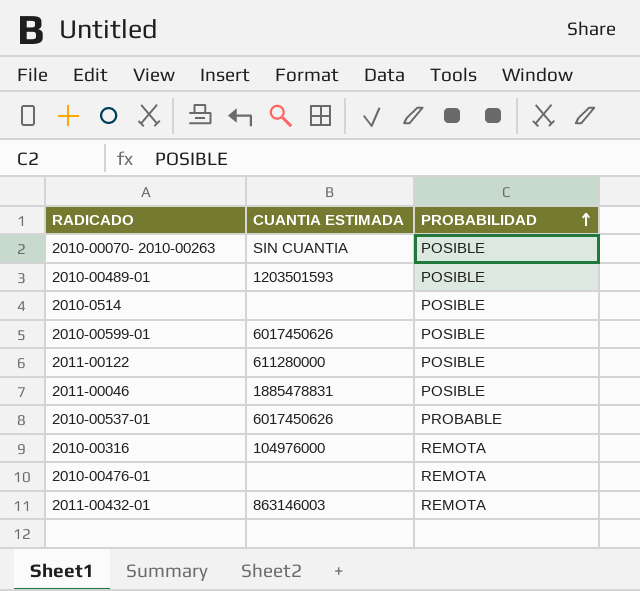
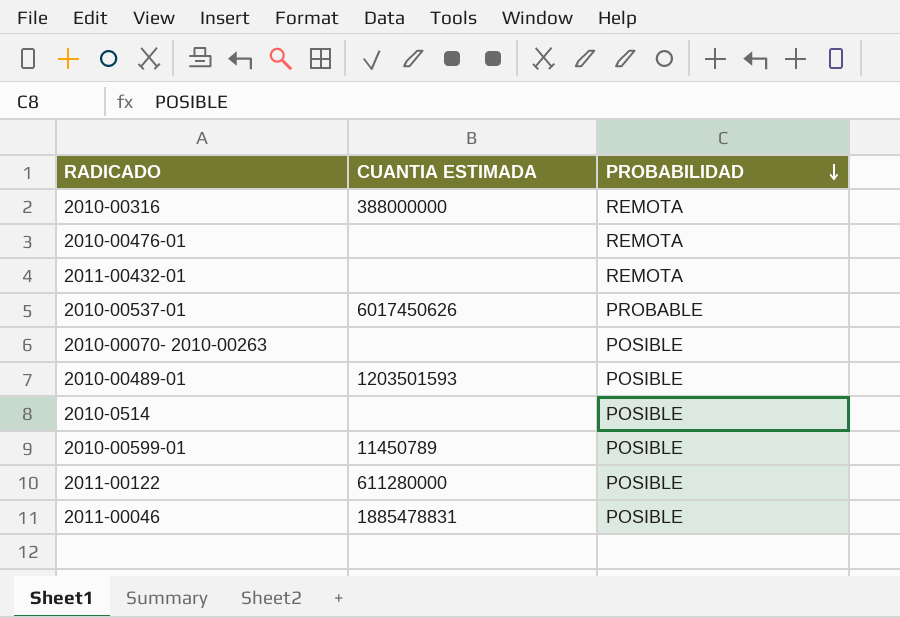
row order: PROBABILIDAD ascending -> PROBABILIDAD descending
2010-00316 | CUANTIA ESTIMADA: 104976000 -> 388000000
2011-00432-01 | CUANTIA ESTIMADA: 863146003 -> none
2010-00070- 2010-00263 | CUANTIA ESTIMADA: SIN CUANTIA -> none
2010-00599-01 | CUANTIA ESTIMADA: 6017450626 -> 11450789

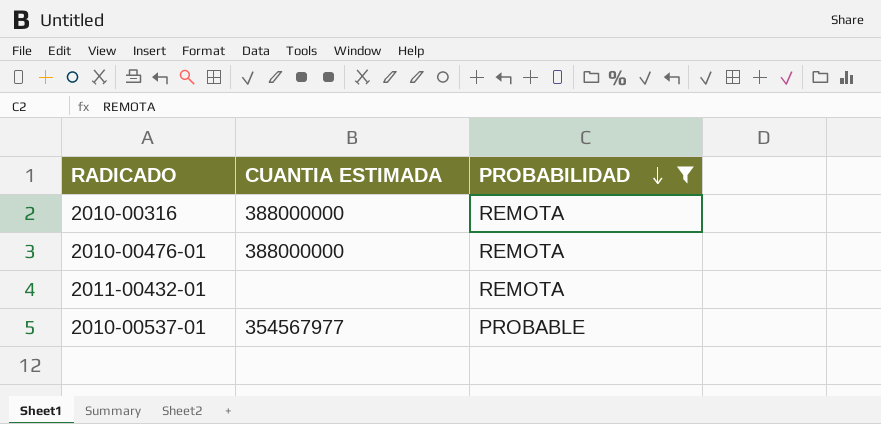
filter: none -> PROBABILIDAD != POSIBLE
2010-00476-01 | CUANTIA ESTIMADA: none -> 388000000
2010-00537-01 | CUANTIA ESTIMADA: 6017450626 -> 354567977

